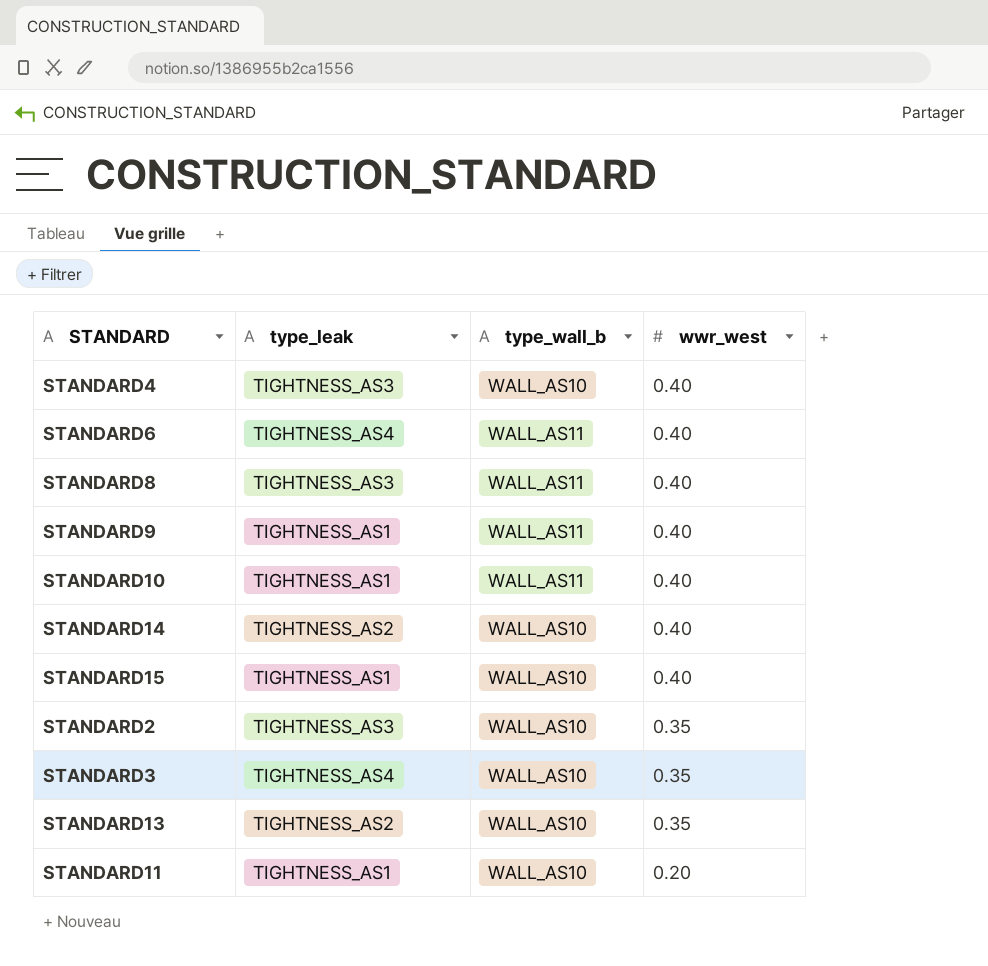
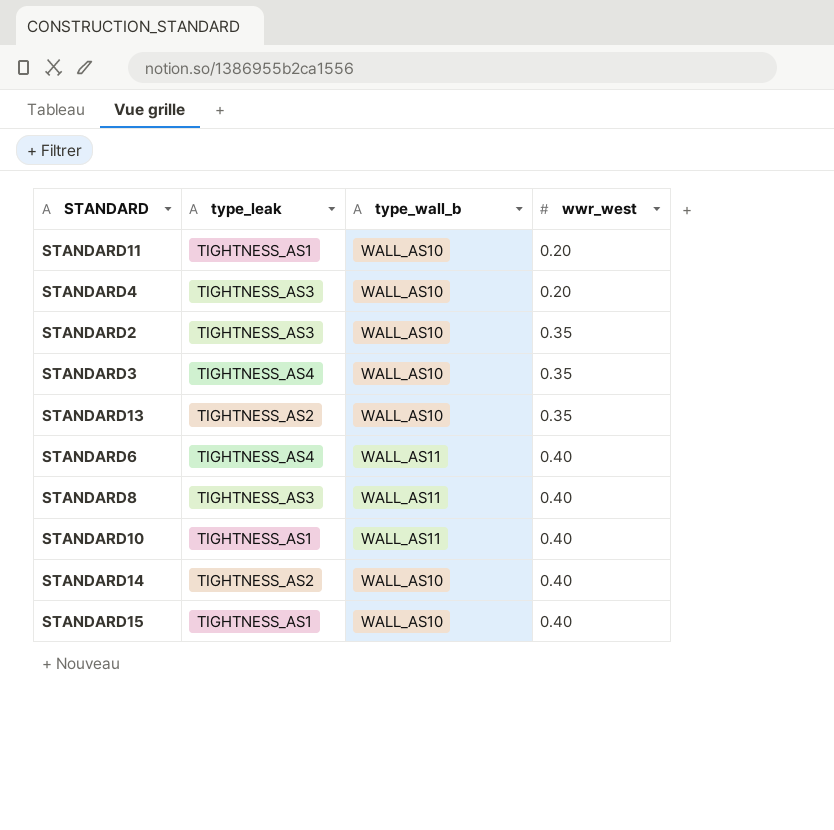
row order: wwr_west descending -> wwr_west ascending
row STANDARD9: TIGHTNESS_AS1 | WALL_AS11 | 0.40 -> none
STANDARD4 | wwr_west: 0.40 -> 0.20

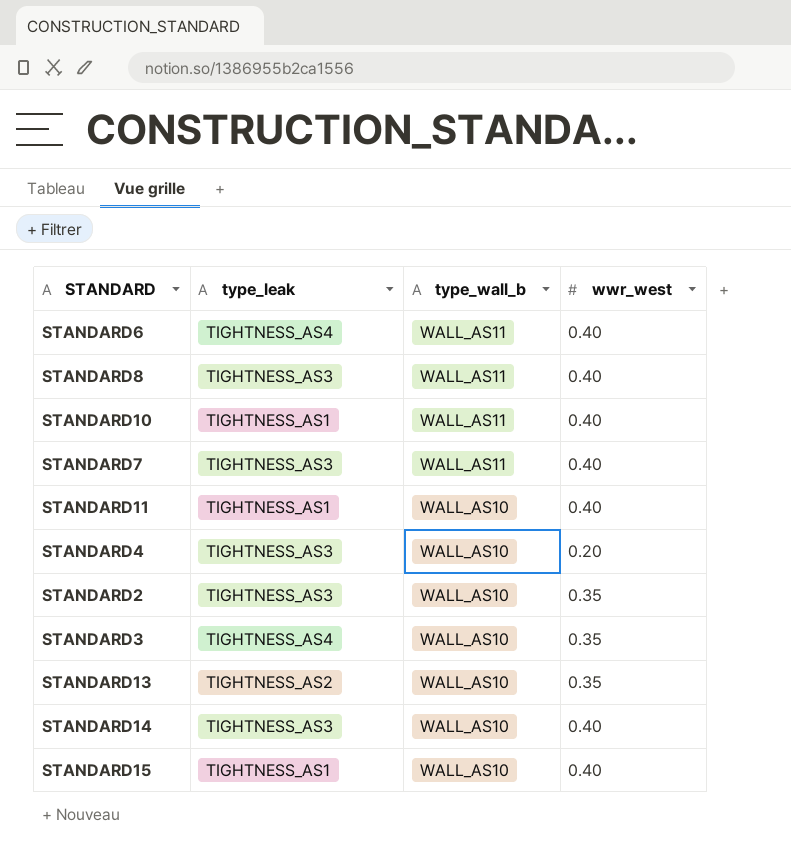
row order: wwr_west ascending -> type_wall_b descending
row STANDARD7: none -> TIGHTNESS_AS3 | WALL_AS11 | 0.40
STANDARD11 | wwr_west: 0.20 -> 0.40
STANDARD14 | type_leak: TIGHTNESS_AS2 -> TIGHTNESS_AS3

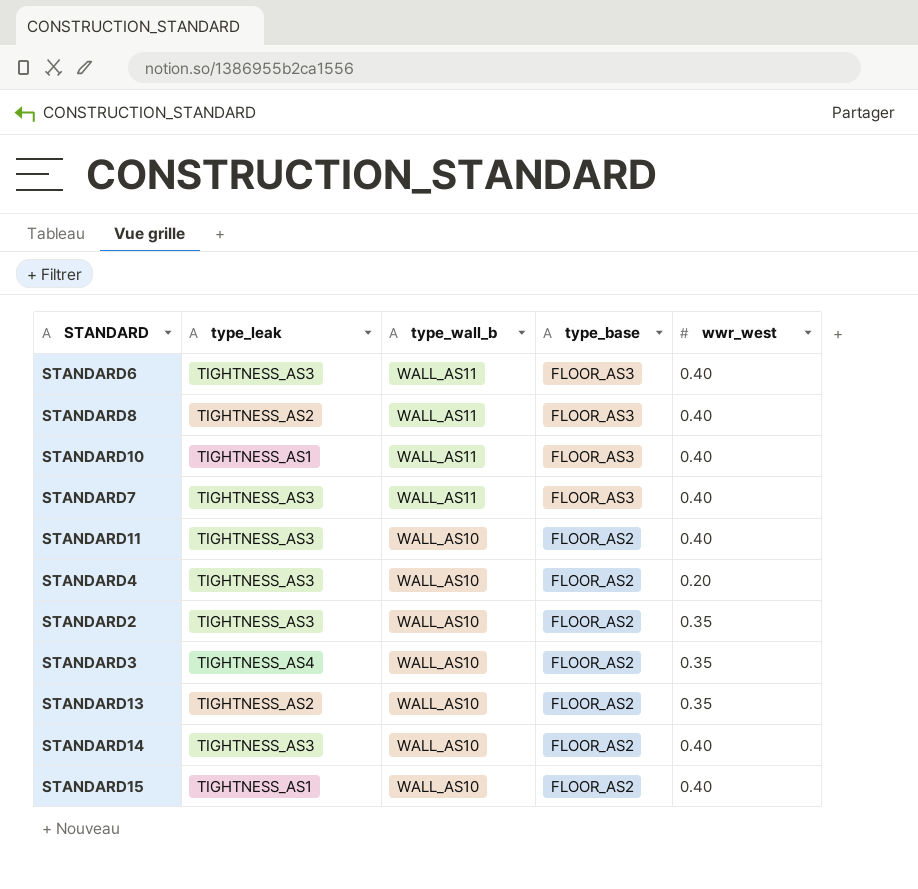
column type_base | position: none -> 4
STANDARD6 | type_leak: TIGHTNESS_AS4 -> TIGHTNESS_AS3
STANDARD8 | type_leak: TIGHTNESS_AS3 -> TIGHTNESS_AS2
STANDARD11 | type_leak: TIGHTNESS_AS1 -> TIGHTNESS_AS3

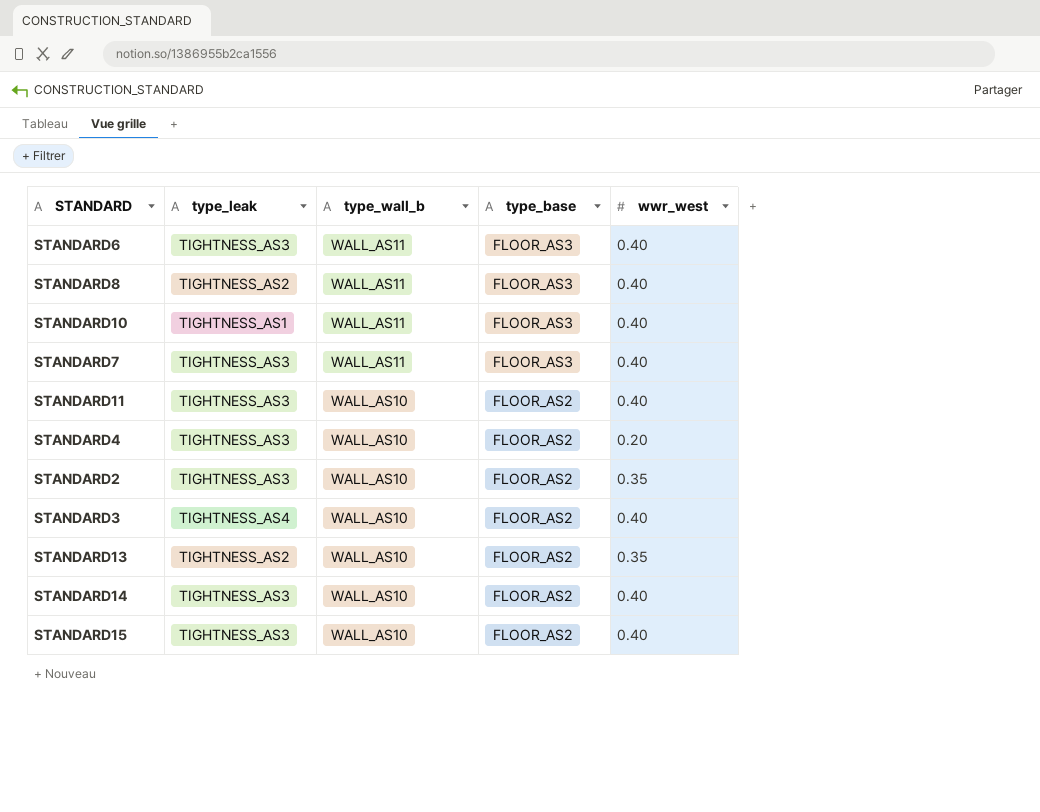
STANDARD3 | wwr_west: 0.35 -> 0.40
STANDARD15 | type_leak: TIGHTNESS_AS1 -> TIGHTNESS_AS3

